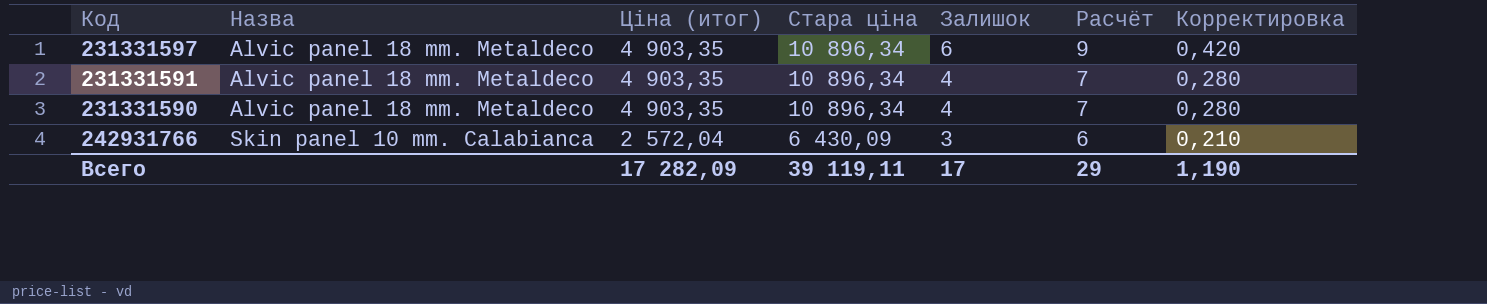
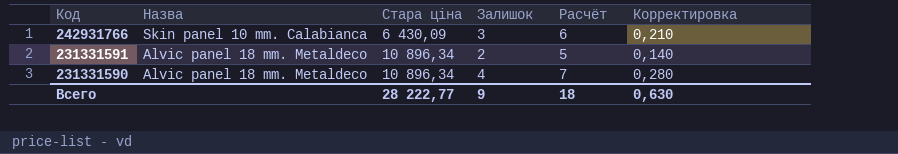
row order: Назва ascending -> Код descending
column Ціна (итог) | position: 3 -> none
row 231331597: Alvic panel 18 mm. Metaldeco | 4 903,35 | 10 896,34 | 6 | 9 | 0,420 -> none
231331591 | Залишок: 4 -> 2
231331591 | Расчёт: 7 -> 5
231331591 | Корректировка: 0,280 -> 0,140
Всего | Стара ціна: 39 119,11 -> 28 222,77
Всего | Залишок: 17 -> 9
Всего | Расчёт: 29 -> 18
Всего | Корректировка: 1,190 -> 0,630

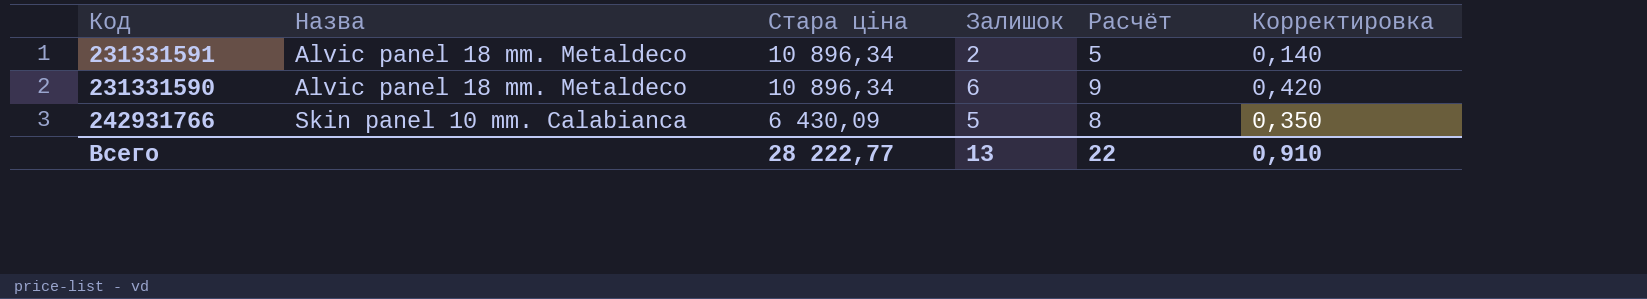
row order: Код descending -> Назва ascending
231331590 | Залишок: 4 -> 6
231331590 | Расчёт: 7 -> 9
231331590 | Корректировка: 0,280 -> 0,420
242931766 | Залишок: 3 -> 5
242931766 | Расчёт: 6 -> 8
242931766 | Корректировка: 0,210 -> 0,350
Всего | Залишок: 9 -> 13
Всего | Расчёт: 18 -> 22
Всего | Корректировка: 0,630 -> 0,910

